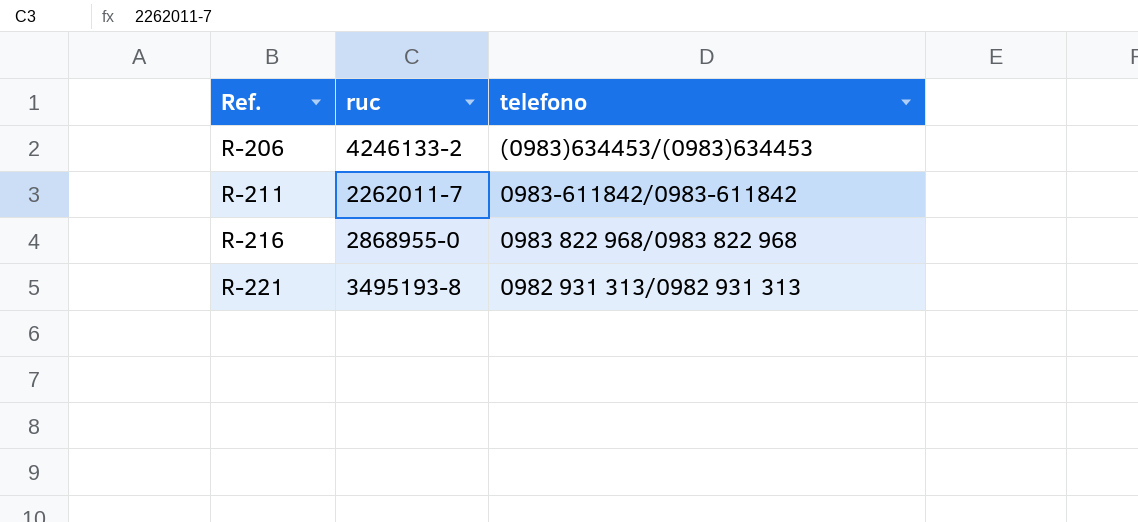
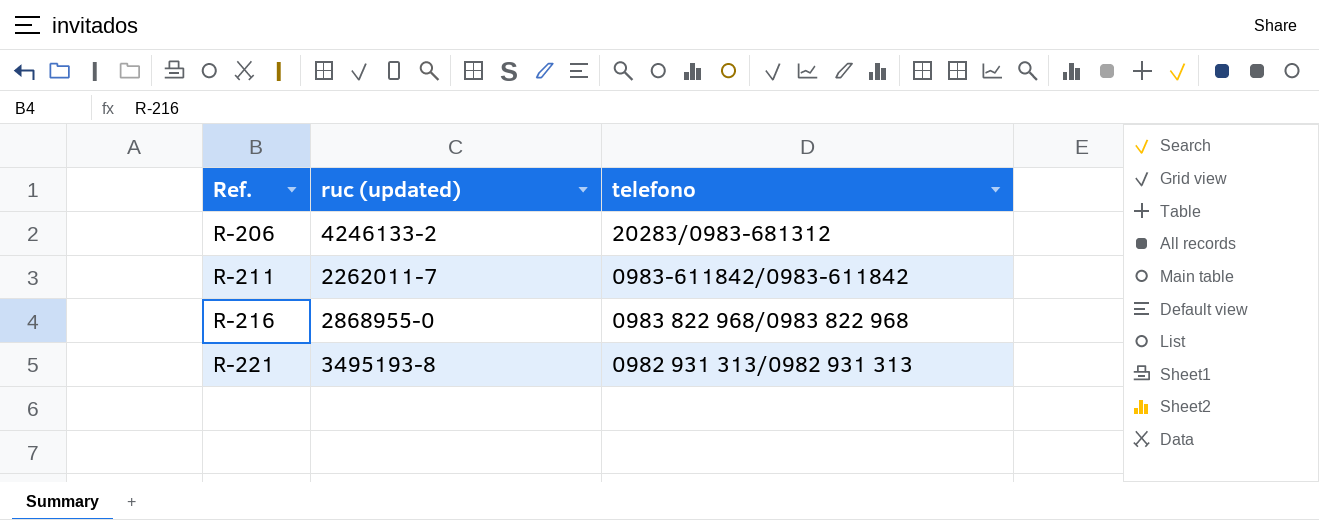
column name: ruc -> ruc (updated)
R-206 | telefono: (0983)634453/(0983)634453 -> 20283/0983-681312

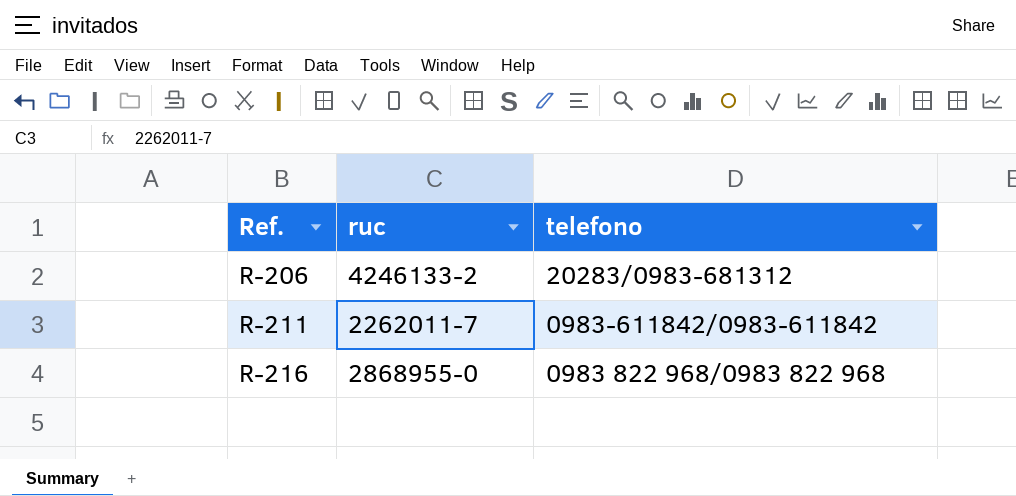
column name: ruc (updated) -> ruc
row R-221: 3495193-8 | 0982 931 313/0982 931 313 -> none

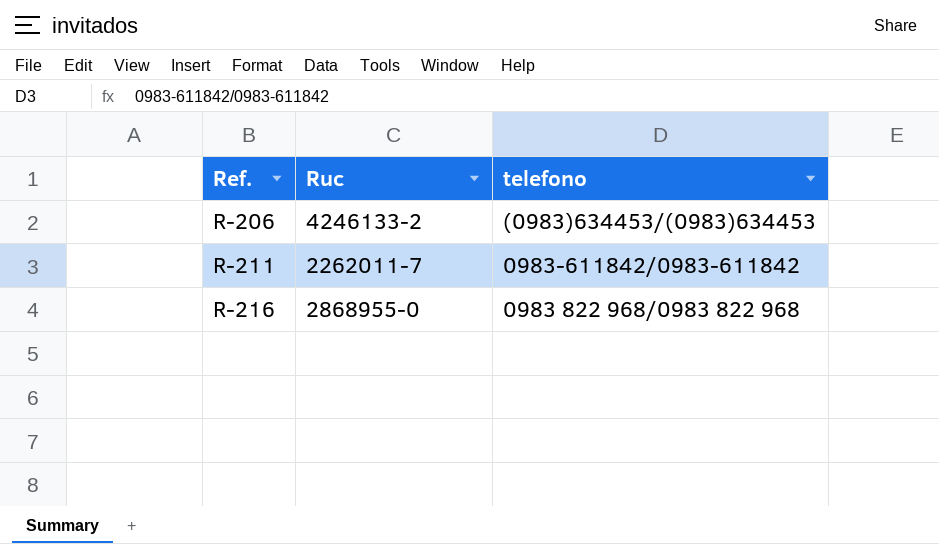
column name: ruc -> Ruc
R-206 | telefono: 20283/0983-681312 -> (0983)634453/(0983)634453

